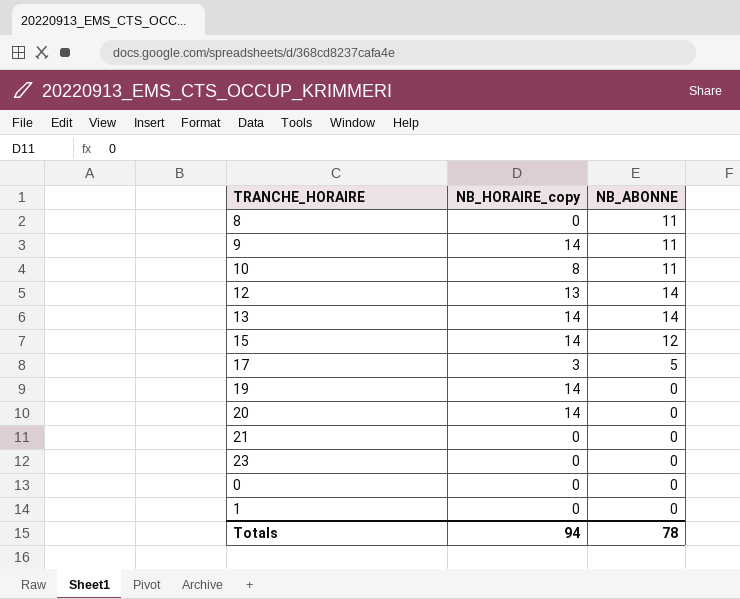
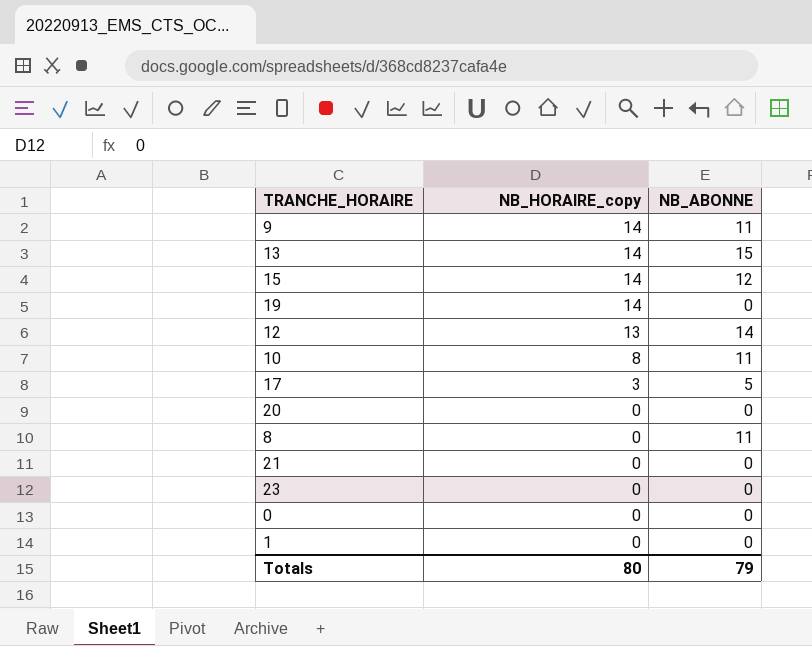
row order: none -> NB_HORAIRE_copy descending
13 | NB_ABONNE: 14 -> 15
20 | NB_HORAIRE_copy: 14 -> 0
Totals | NB_HORAIRE_copy: 94 -> 80
Totals | NB_ABONNE: 78 -> 79

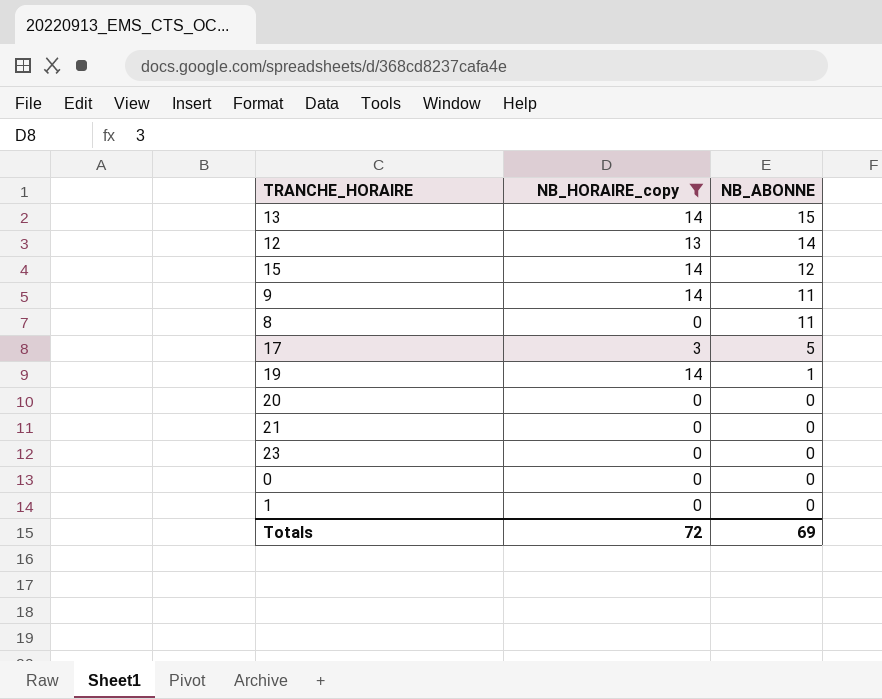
filter: none -> NB_HORAIRE_copy != 8
row order: NB_HORAIRE_copy descending -> NB_ABONNE descending
19 | NB_ABONNE: 0 -> 1
Totals | NB_HORAIRE_copy: 80 -> 72
Totals | NB_ABONNE: 79 -> 69

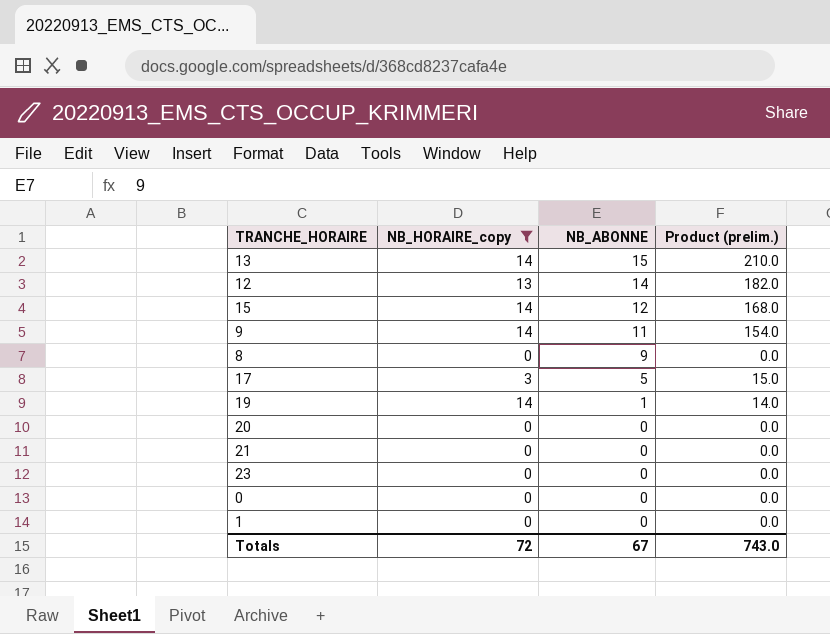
column Product (prelim.) | formula: none -> [NB_HORAIRE_copy] * [NB_ABONNE]
8 | NB_ABONNE: 11 -> 9
Totals | NB_ABONNE: 69 -> 67

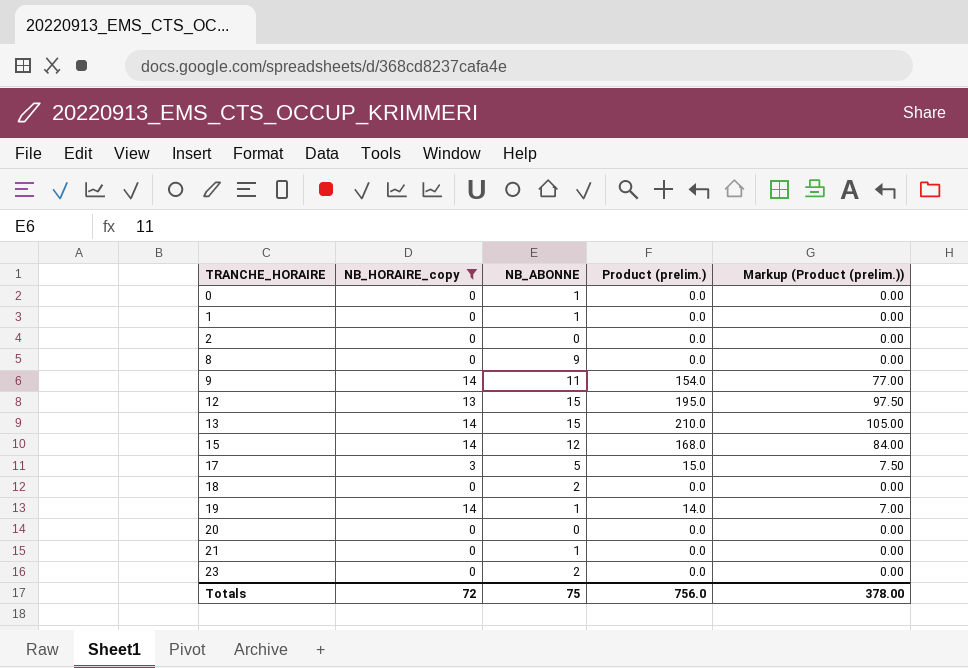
row order: NB_ABONNE descending -> TRANCHE_HORAIRE ascending
column Markup (Product (prelim.)) | formula: none -> [Product (prelim.)] * 0.5
0 | NB_ABONNE: 0 -> 1
1 | NB_ABONNE: 0 -> 1
row 2: none -> 0 | 0 | 0.0 | 0.00
12 | NB_ABONNE: 14 -> 15
12 | Product (prelim.): 182.0 -> 195.0
row 18: none -> 0 | 2 | 0.0 | 0.00
21 | NB_ABONNE: 0 -> 1
23 | NB_ABONNE: 0 -> 2
Totals | NB_ABONNE: 67 -> 75
Totals | Product (prelim.): 743.0 -> 756.0

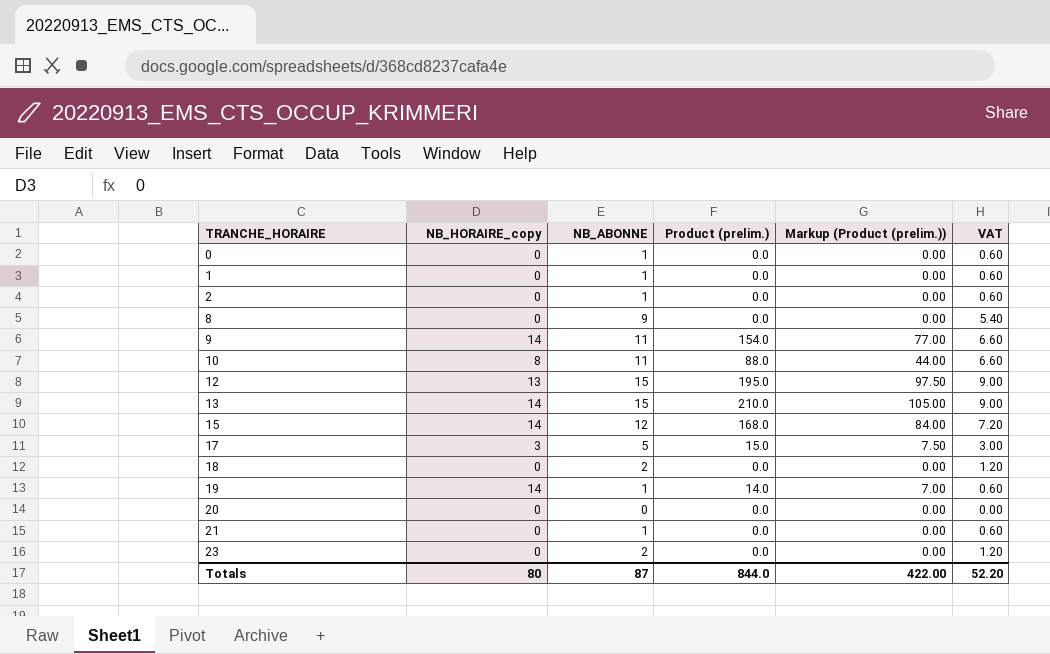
filter: NB_HORAIRE_copy != 8 -> none
column VAT | formula: none -> [NB_ABONNE] * 0.6
2 | NB_ABONNE: 0 -> 1
Totals | NB_HORAIRE_copy: 72 -> 80
Totals | NB_ABONNE: 75 -> 87
Totals | Product (prelim.): 756.0 -> 844.0
Totals | Markup (Product (prelim.)): 378.00 -> 422.00

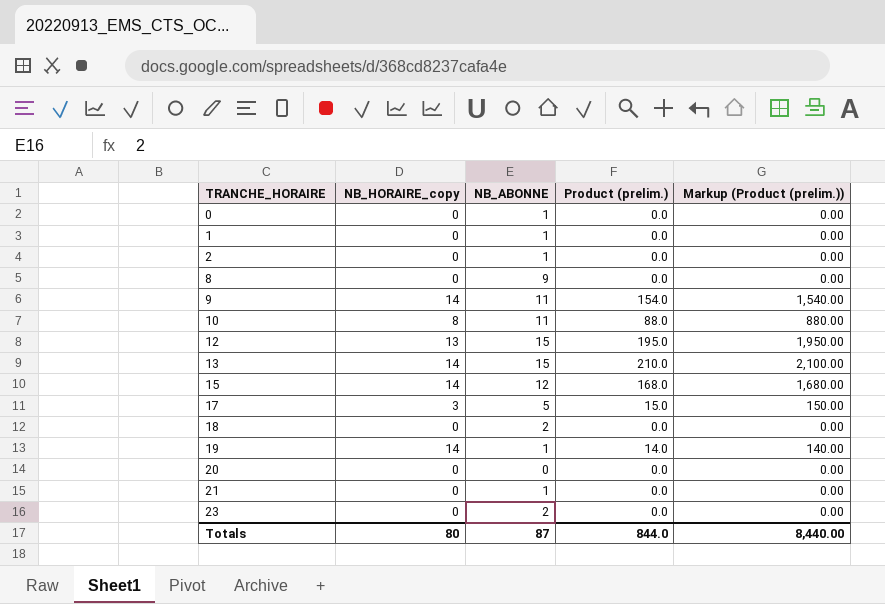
column VAT | formula: [NB_ABONNE] * 0.6 -> none
column Markup (Product (prelim.)) | formula: [Product (prelim.)] * 0.5 -> [Product (prelim.)] * 10
Totals | Markup (Product (prelim.)): 422.00 -> 8,440.00

